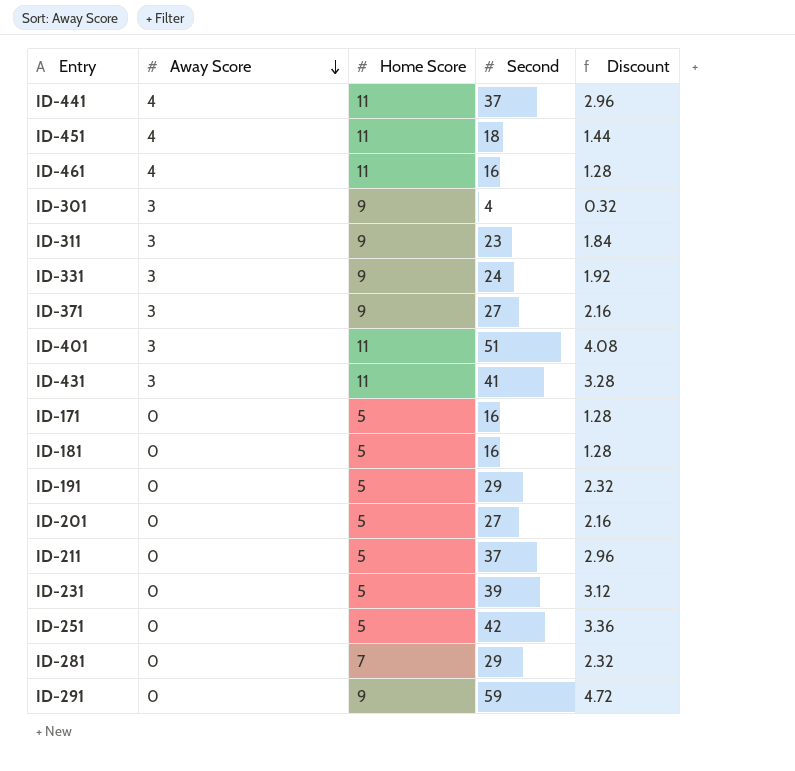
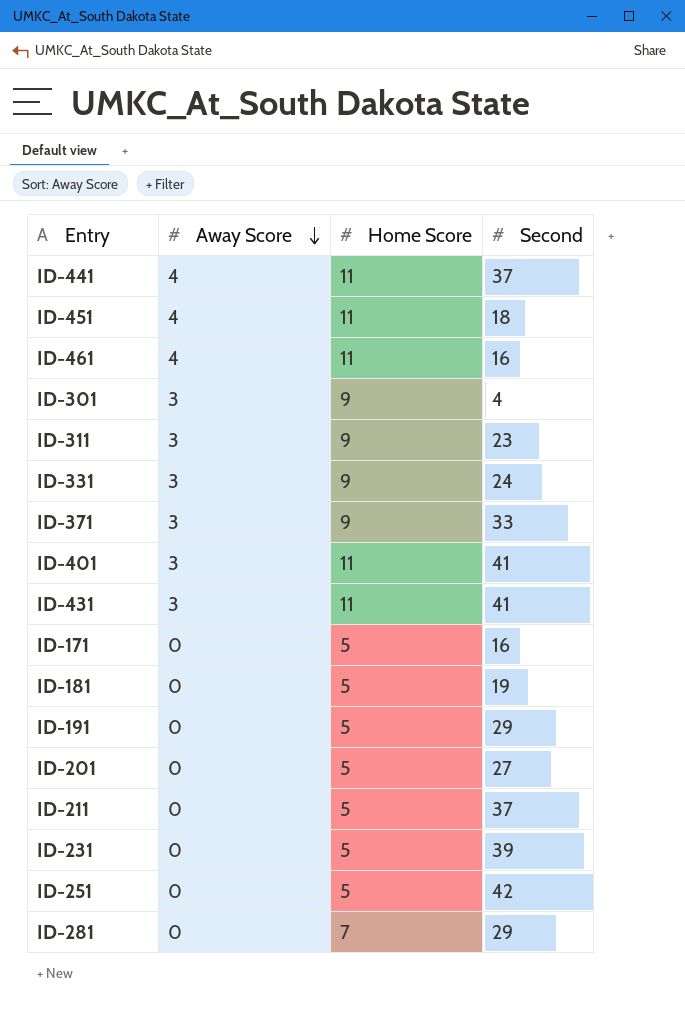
column Discount | formula: [Second] * 0.08 -> none
row ID-291: 0 | 9 | 59 | 4.72 -> none
ID-371 | Second: 27 -> 33
ID-401 | Second: 51 -> 41
ID-181 | Second: 16 -> 19

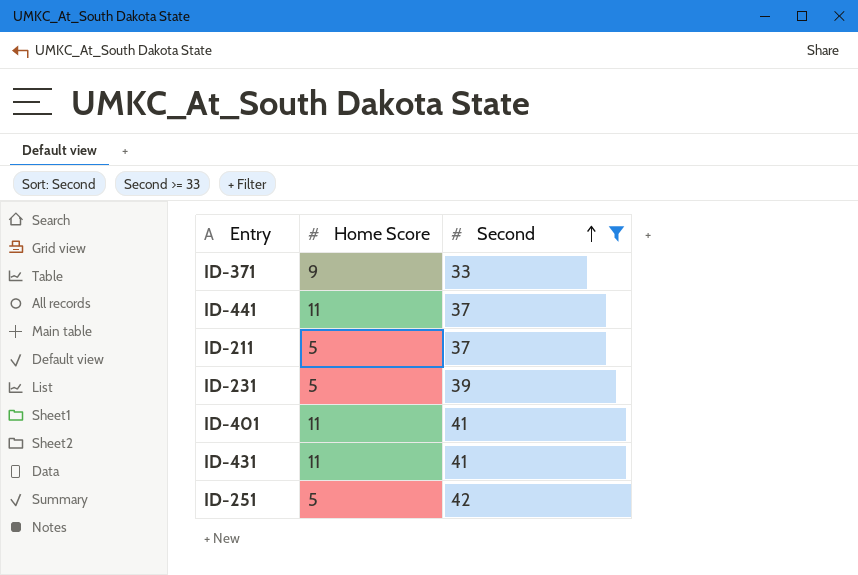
filter: none -> Second >= 33
row order: Away Score descending -> Second ascending
column Away Score | position: 2 -> none

